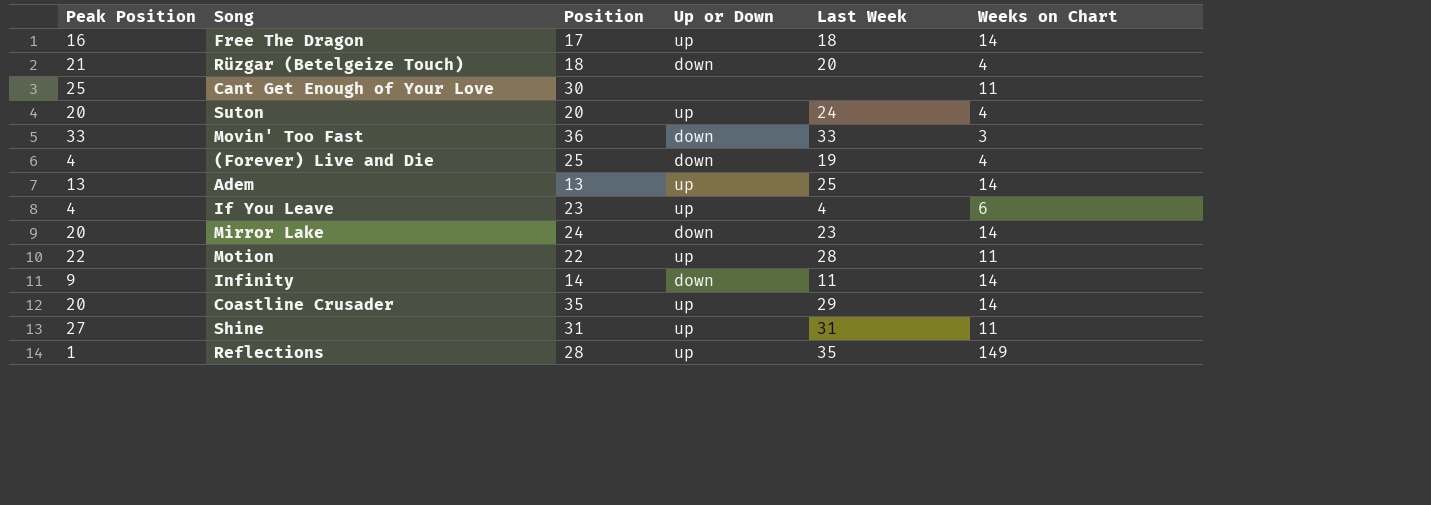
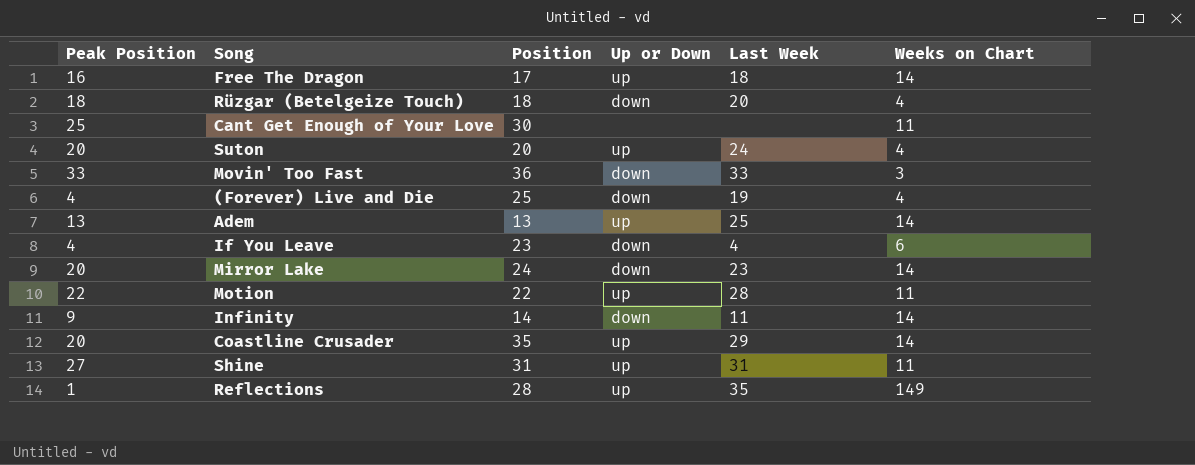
Rüzgar (Betelgeize Touch) | Peak Position: 21 -> 18
If You Leave | Up or Down: up -> down

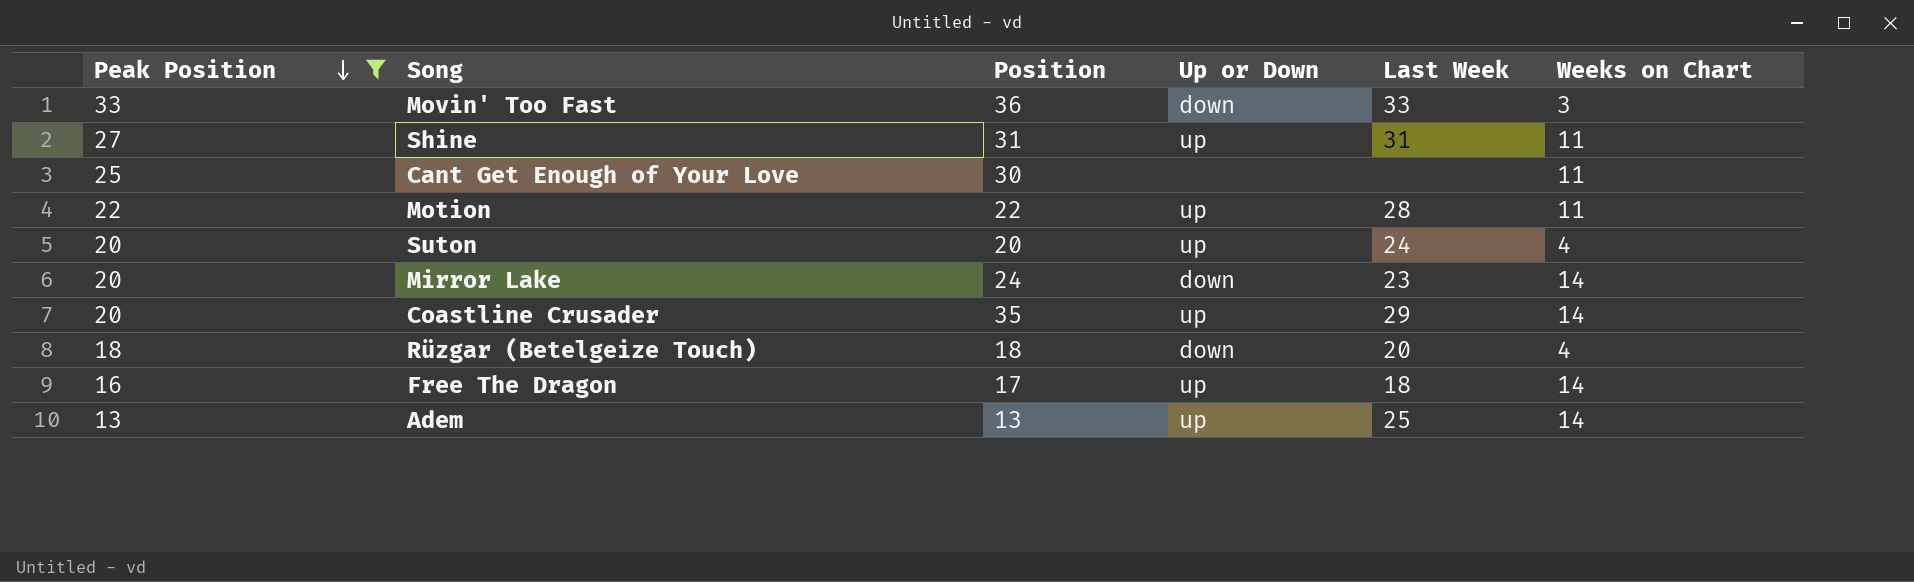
filter: none -> Peak Position >= 13
row order: none -> Peak Position descending

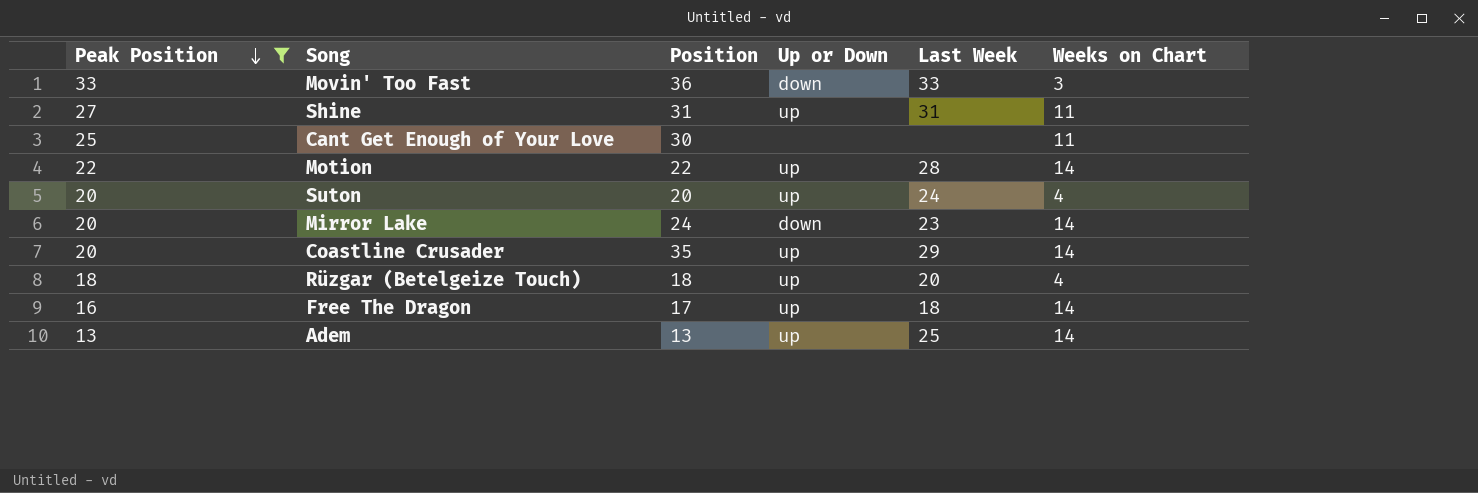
Motion | Weeks on Chart: 11 -> 14
Rüzgar (Betelgeize Touch) | Up or Down: down -> up

